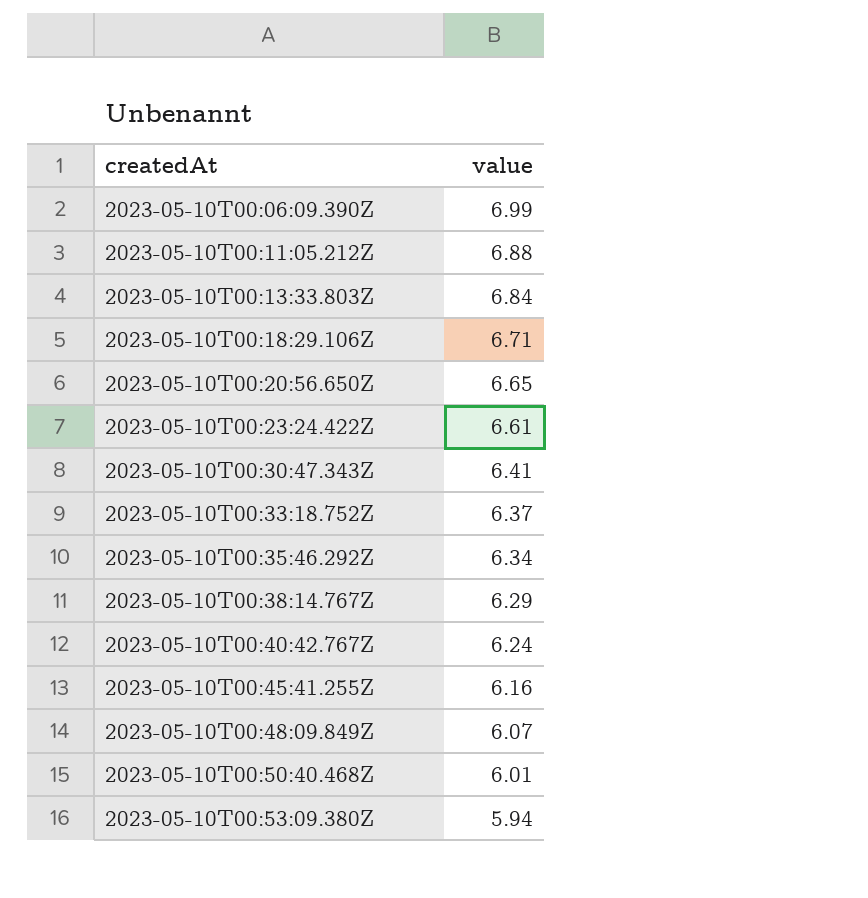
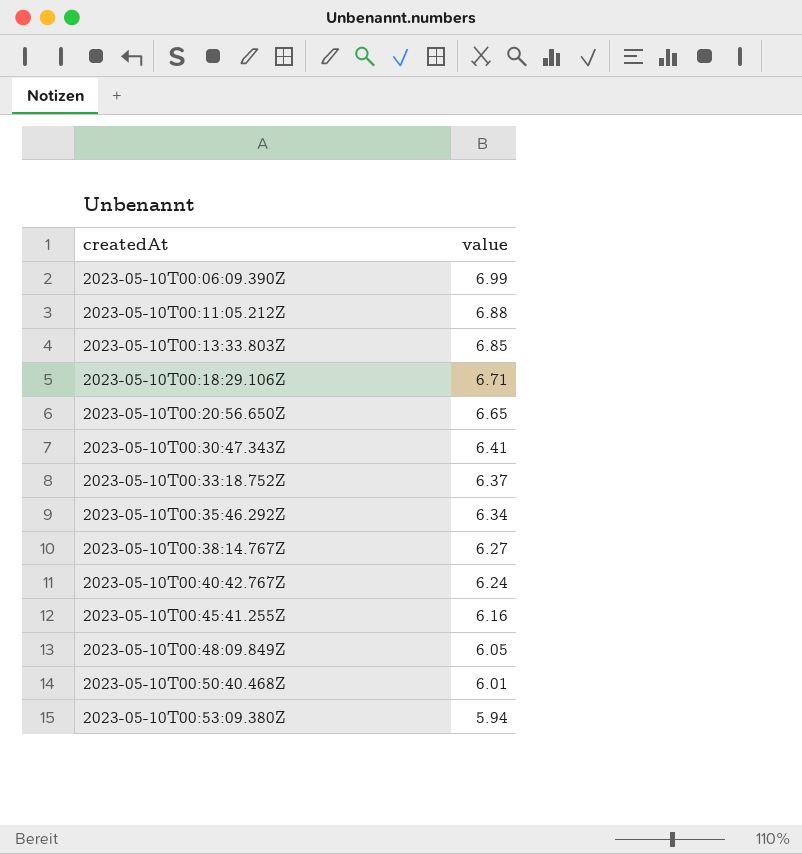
row 2023-05-10T00:23:24.422Z: 6.61 -> none
2023-05-10T00:13:33.803Z | value: 6.84 -> 6.85
2023-05-10T00:38:14.767Z | value: 6.29 -> 6.27
2023-05-10T00:48:09.849Z | value: 6.07 -> 6.05

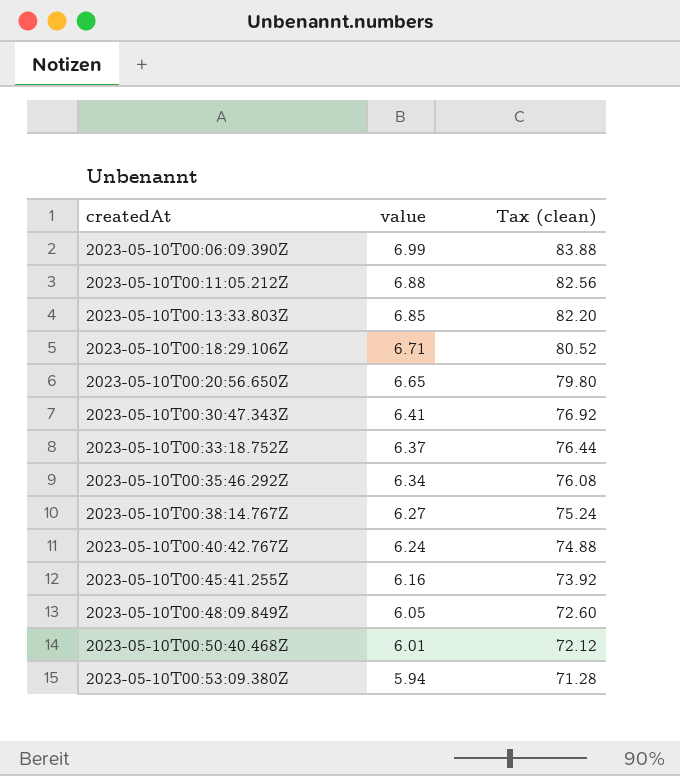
column Tax (clean) | formula: none -> [value] * 12

